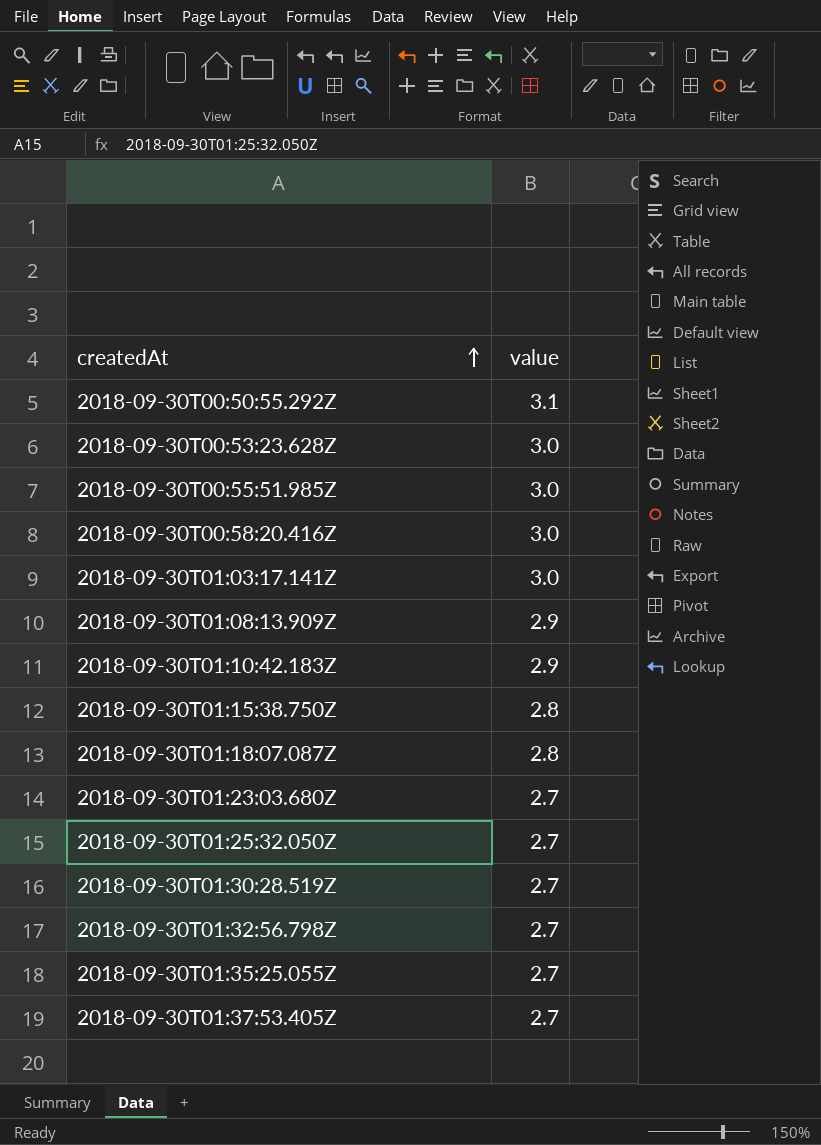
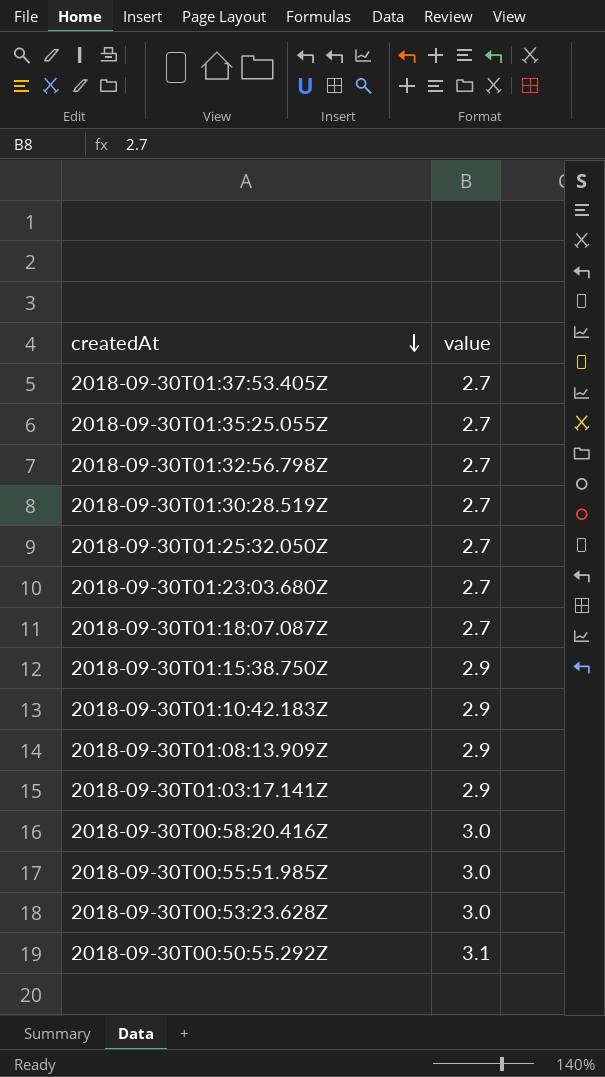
row order: createdAt ascending -> createdAt descending
2018-09-30T01:18:07.087Z | value: 2.8 -> 2.7
2018-09-30T01:15:38.750Z | value: 2.8 -> 2.9
2018-09-30T01:03:17.141Z | value: 3.0 -> 2.9

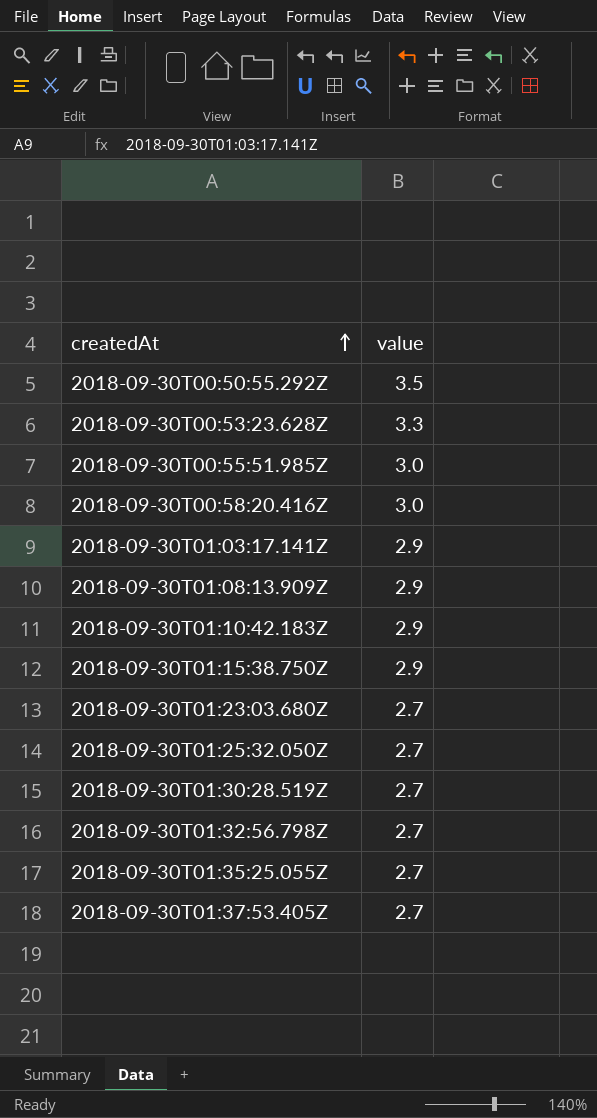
row order: createdAt descending -> createdAt ascending
row 2018-09-30T01:18:07.087Z: 2.7 -> none
2018-09-30T00:50:55.292Z | value: 3.1 -> 3.5
2018-09-30T00:53:23.628Z | value: 3.0 -> 3.3

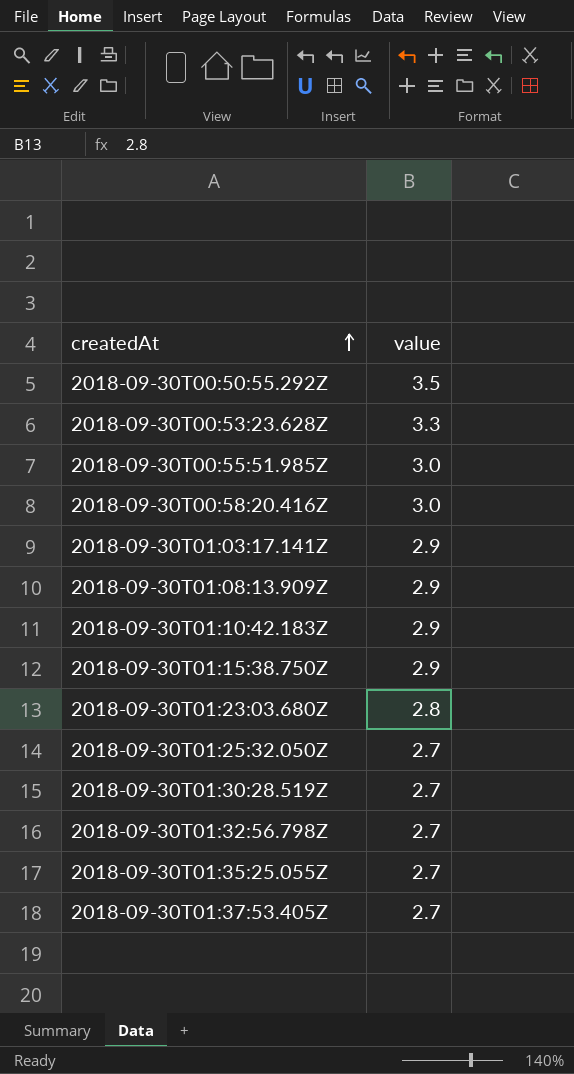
2018-09-30T01:23:03.680Z | value: 2.7 -> 2.8

